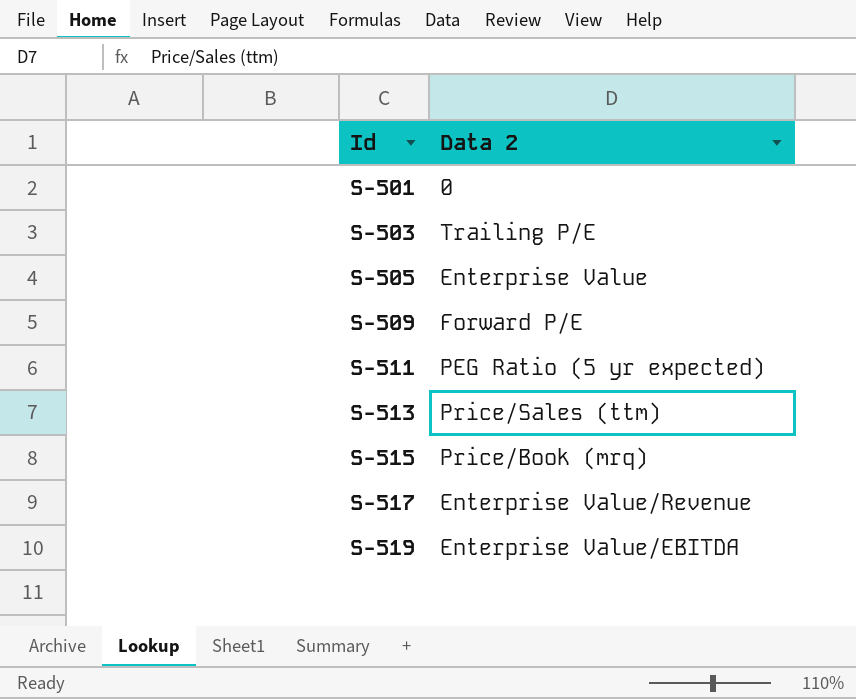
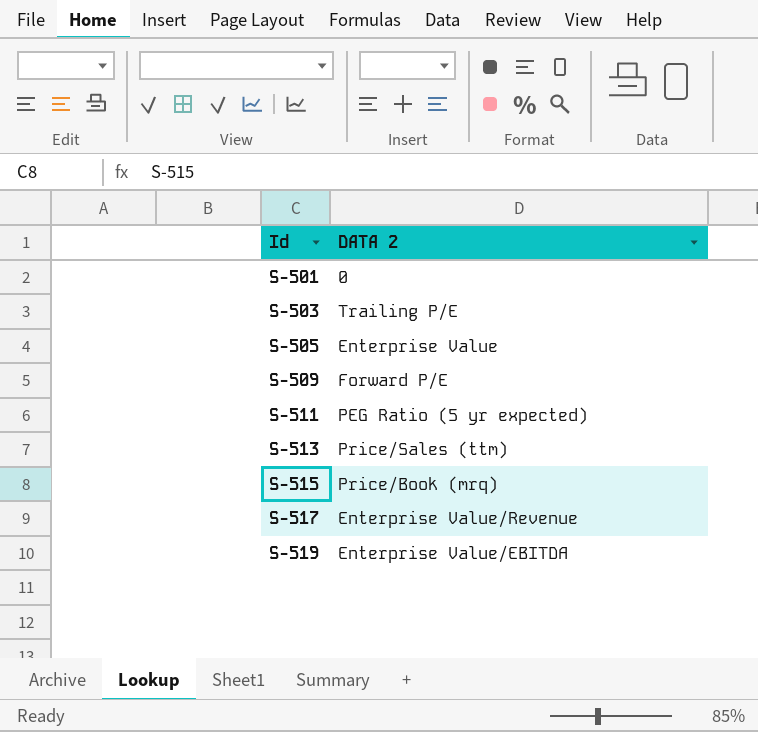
column name: Data 2 -> DATA 2

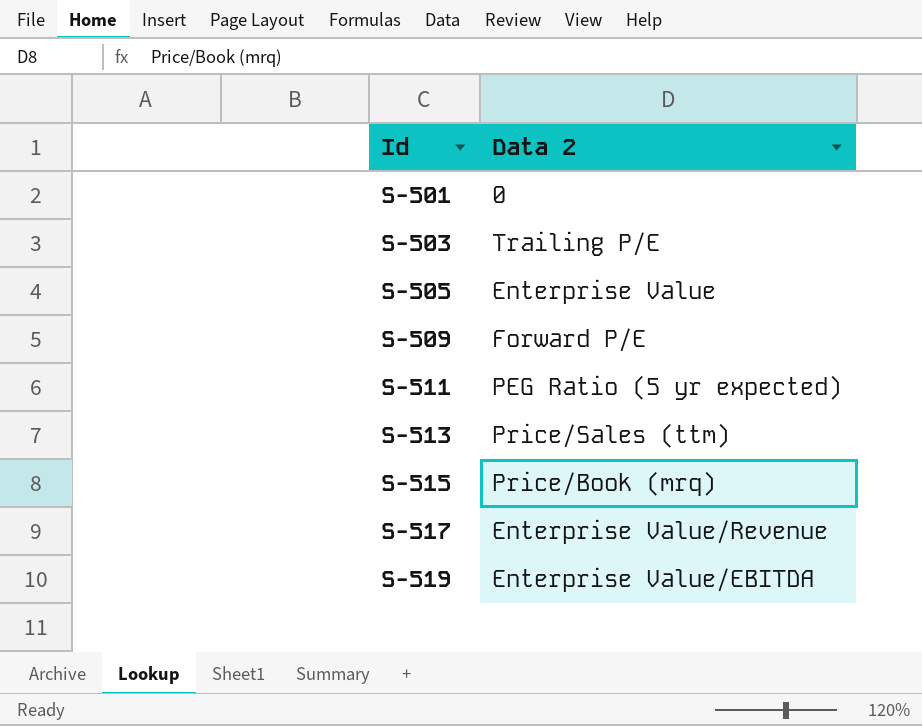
column name: DATA 2 -> Data 2

